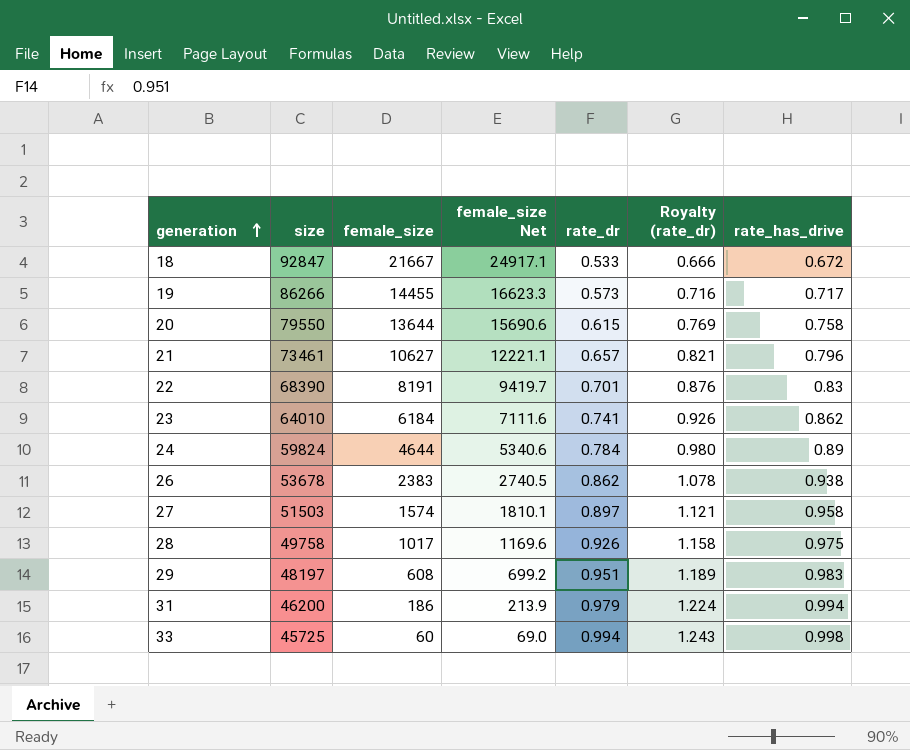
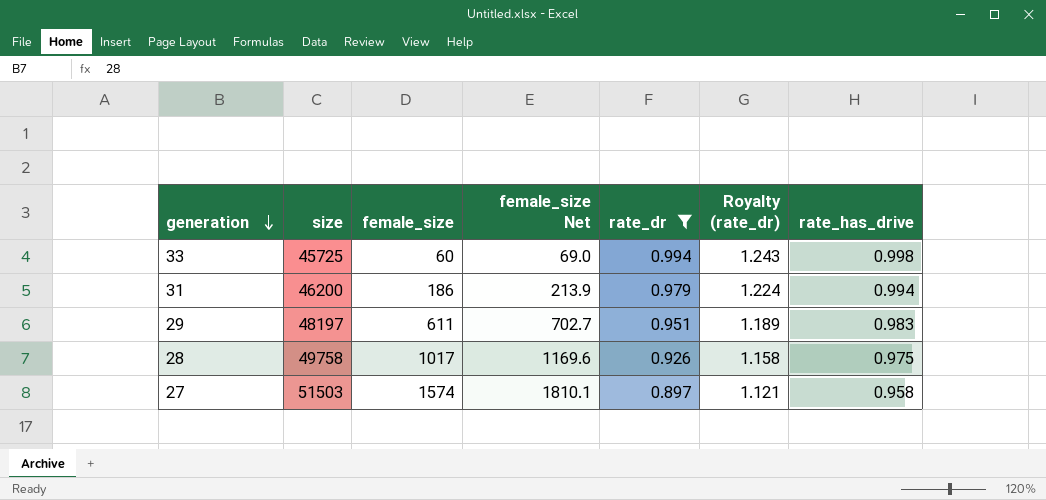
filter: none -> rate_dr >= 0.897
row order: generation ascending -> generation descending
29 | female_size: 608 -> 611
29 | female_size Net: 699.2 -> 702.7

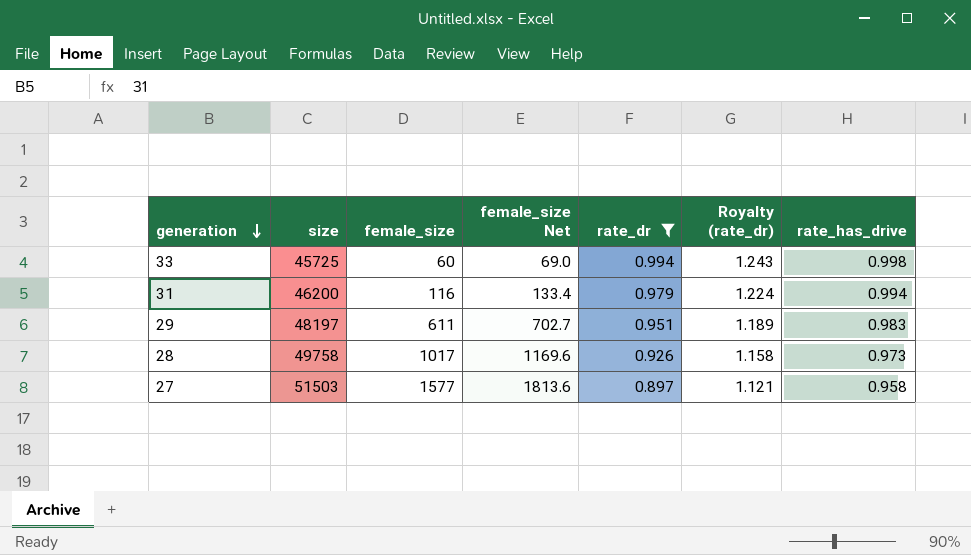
31 | female_size: 186 -> 116
31 | female_size Net: 213.9 -> 133.4
28 | rate_has_drive: 0.975 -> 0.973
27 | female_size: 1574 -> 1577
27 | female_size Net: 1810.1 -> 1813.6

